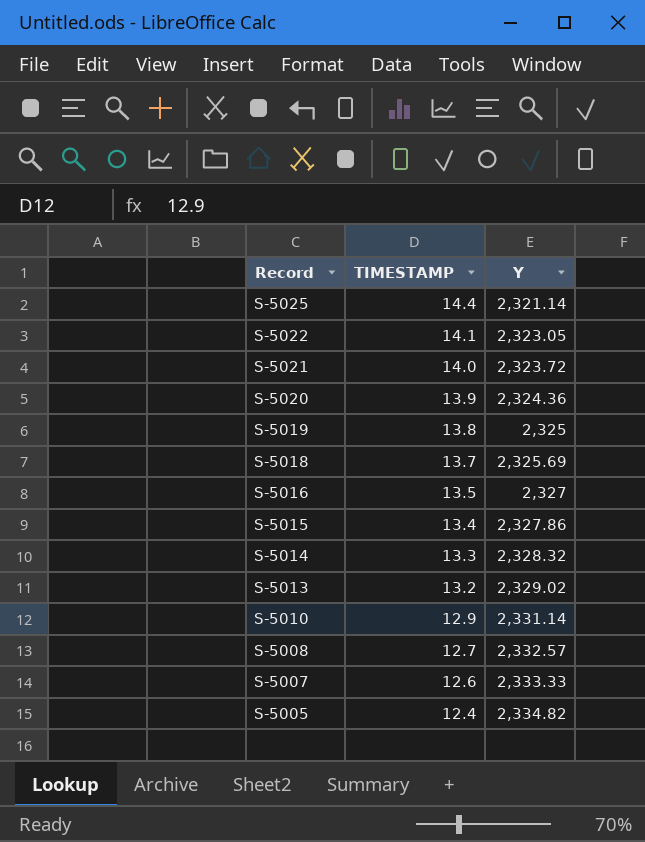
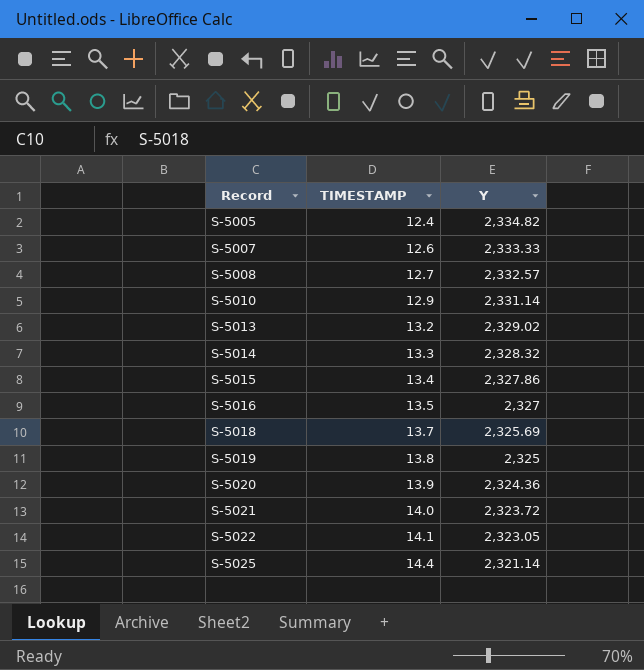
row order: Record descending -> Record ascending

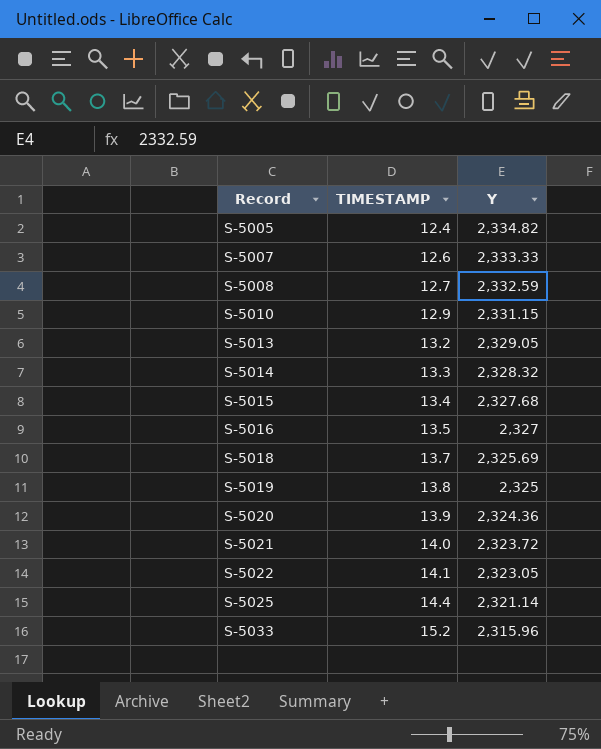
S-5008 | Y: 2,332.57 -> 2,332.59
S-5010 | Y: 2,331.14 -> 2,331.15
S-5013 | Y: 2,329.02 -> 2,329.05
S-5015 | Y: 2,327.86 -> 2,327.68
row S-5033: none -> 15.2 | 2,315.96

